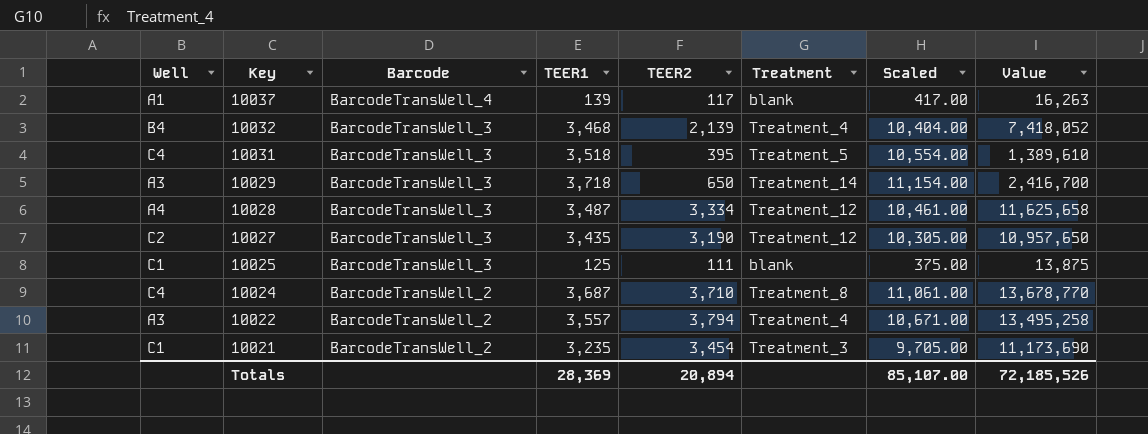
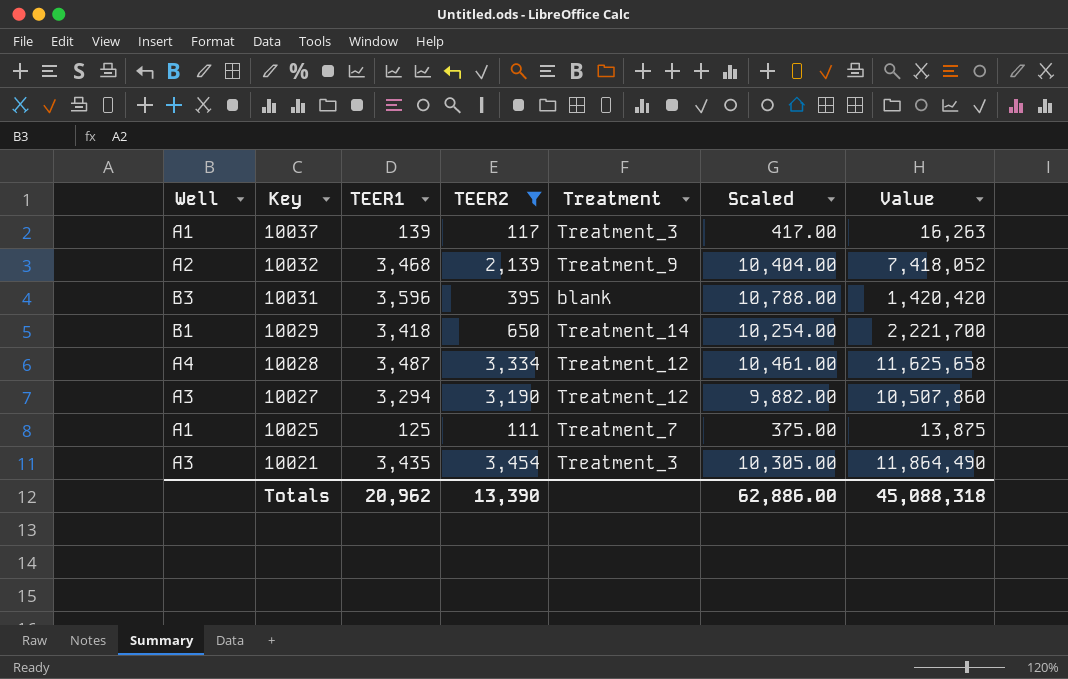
filter: none -> TEER2 <= 3,454
column Barcode | position: 3 -> none
10037 | Treatment: blank -> Treatment_3
10032 | Well: B4 -> A2
10032 | Treatment: Treatment_4 -> Treatment_9
10031 | Well: C4 -> B3
10031 | TEER1: 3,518 -> 3,596
10031 | Treatment: Treatment_5 -> blank
10031 | Scaled: 10,554.00 -> 10,788.00
10031 | Value: 1,389,610 -> 1,420,420
10029 | Well: A3 -> B1
10029 | TEER1: 3,718 -> 3,418
10029 | Scaled: 11,154.00 -> 10,254.00
10029 | Value: 2,416,700 -> 2,221,700
10027 | Well: C2 -> A3
10027 | TEER1: 3,435 -> 3,294
10027 | Scaled: 10,305.00 -> 9,882.00
10027 | Value: 10,957,650 -> 10,507,860
10025 | Well: C1 -> A1
10025 | Treatment: blank -> Treatment_7
10021 | Well: C1 -> A3
10021 | TEER1: 3,235 -> 3,435
10021 | Scaled: 9,705.00 -> 10,305.00
10021 | Value: 11,173,690 -> 11,864,490
Totals | TEER1: 28,369 -> 20,962
Totals | TEER2: 20,894 -> 13,390
Totals | Scaled: 85,107.00 -> 62,886.00
Totals | Value: 72,185,526 -> 45,088,318

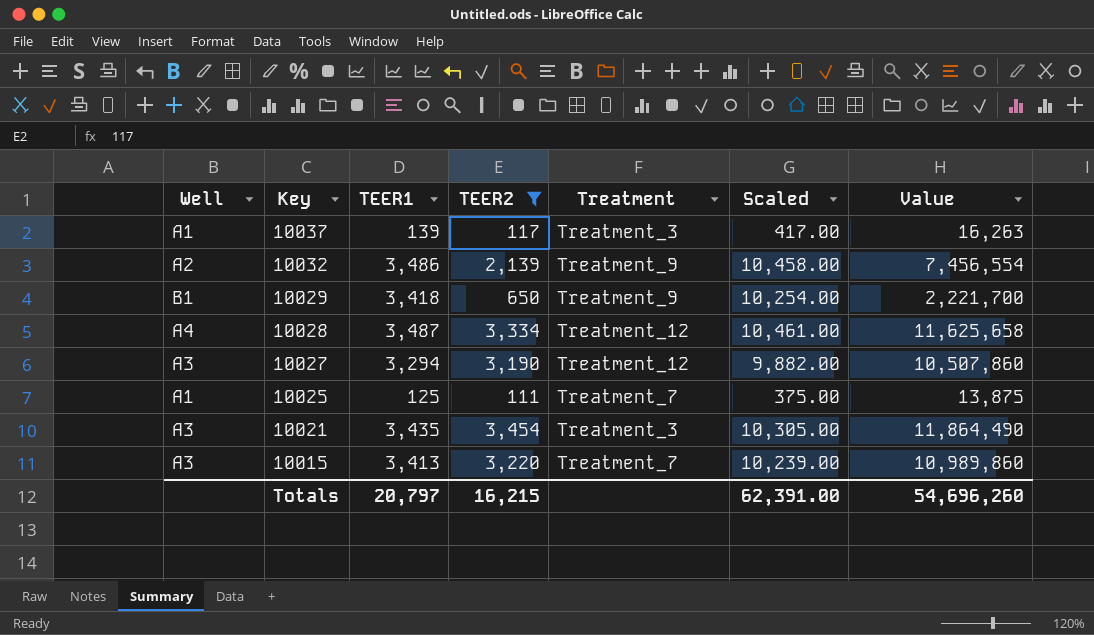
row 10031: B3 | 3,596 | 395 | blank | 10,788.00 | 1,420,420 -> none
10032 | TEER1: 3,468 -> 3,486
10032 | Scaled: 10,404.00 -> 10,458.00
10032 | Value: 7,418,052 -> 7,456,554
10029 | Treatment: Treatment_14 -> Treatment_9
row 10015: none -> A3 | 3,413 | 3,220 | Treatment_7 | 10,239.00 | 10,989,860
Totals | TEER1: 20,962 -> 20,797
Totals | TEER2: 13,390 -> 16,215
Totals | Scaled: 62,886.00 -> 62,391.00
Totals | Value: 45,088,318 -> 54,696,260

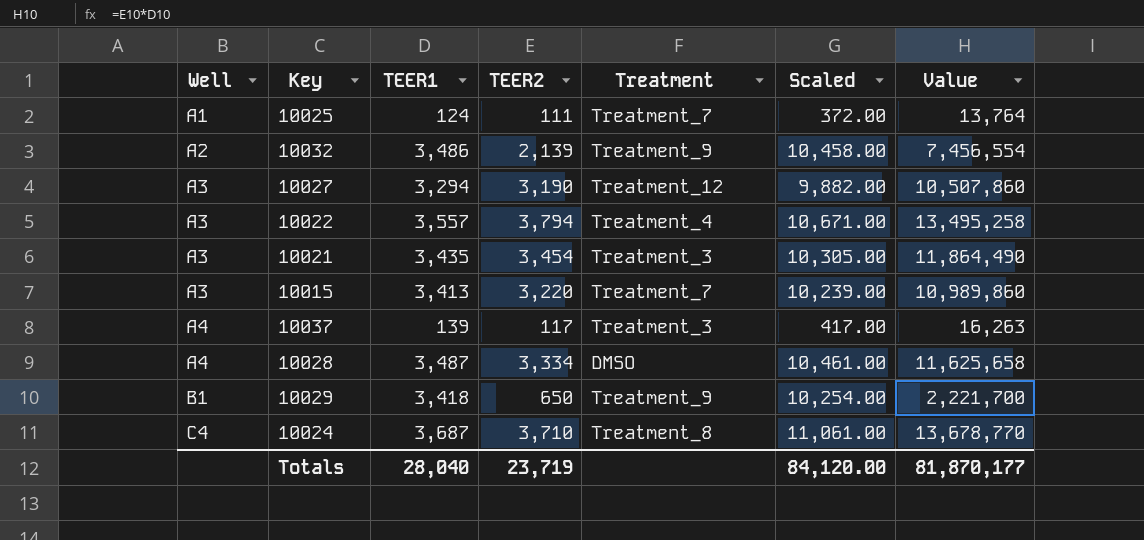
filter: TEER2 <= 3,454 -> none
row order: Key descending -> Well ascending
10025 | TEER1: 125 -> 124
10025 | Scaled: 375.00 -> 372.00
10025 | Value: 13,875 -> 13,764
10037 | Well: A1 -> A4
10028 | Treatment: Treatment_12 -> DMSO
Totals | TEER1: 20,797 -> 28,040
Totals | TEER2: 16,215 -> 23,719
Totals | Scaled: 62,391.00 -> 84,120.00
Totals | Value: 54,696,260 -> 81,870,177

